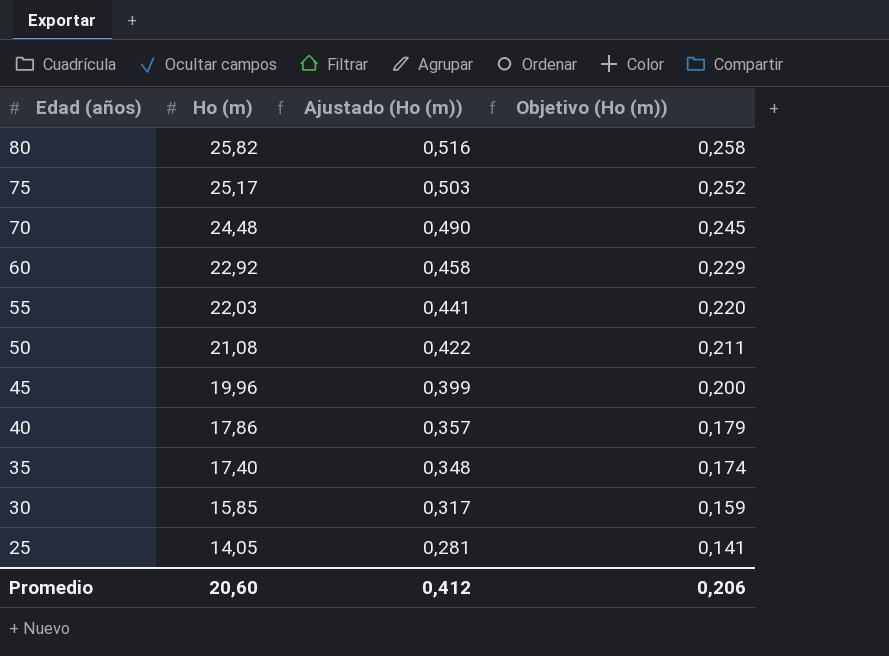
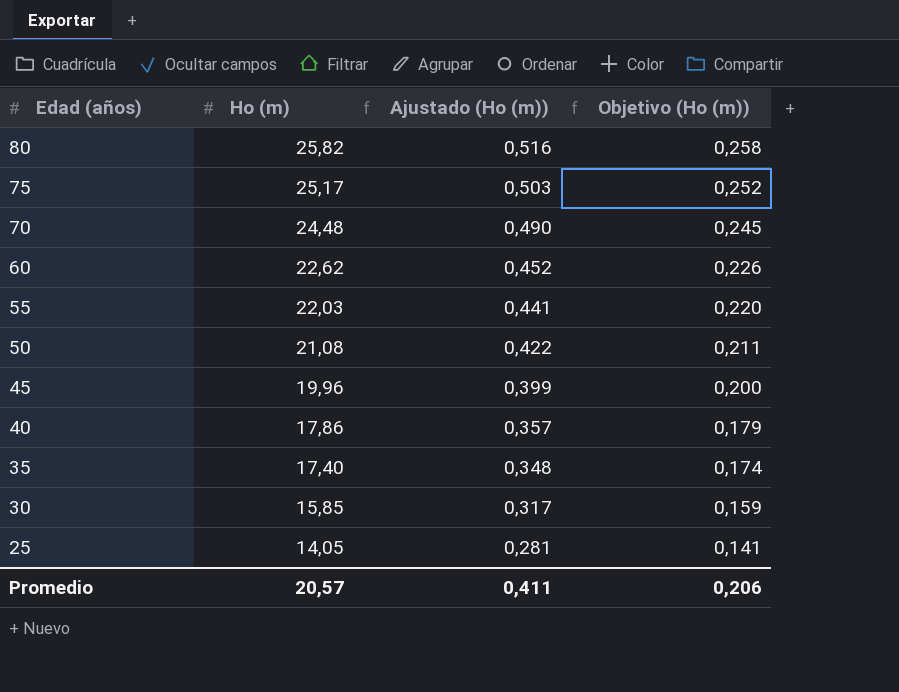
60 | Ho (m): 22,92 -> 22,62
60 | Ajustado (Ho (m)): 0,458 -> 0,452
60 | Objetivo (Ho (m)): 0,229 -> 0,226
Promedio | Ho (m): 20,60 -> 20,57
Promedio | Ajustado (Ho (m)): 0,412 -> 0,411

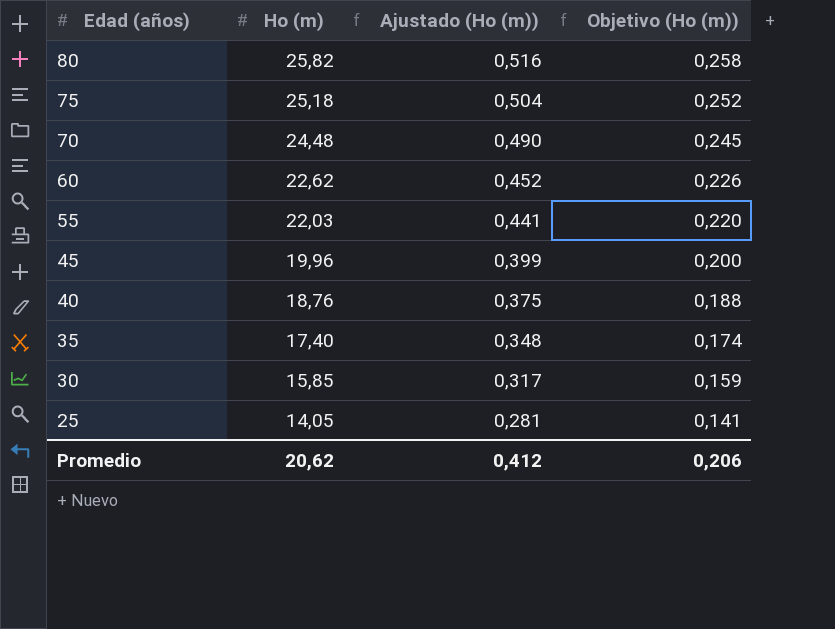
row 50: 21,08 | 0,422 | 0,211 -> none
75 | Ho (m): 25,17 -> 25,18
75 | Ajustado (Ho (m)): 0,503 -> 0,504
40 | Ho (m): 17,86 -> 18,76
40 | Ajustado (Ho (m)): 0,357 -> 0,375
40 | Objetivo (Ho (m)): 0,179 -> 0,188
Promedio | Ho (m): 20,57 -> 20,62
Promedio | Ajustado (Ho (m)): 0,411 -> 0,412

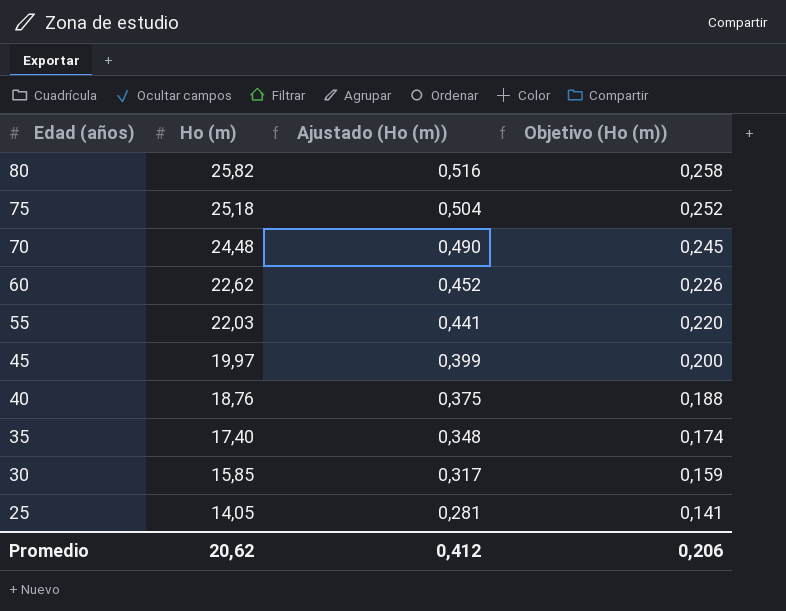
45 | Ho (m): 19,96 -> 19,97

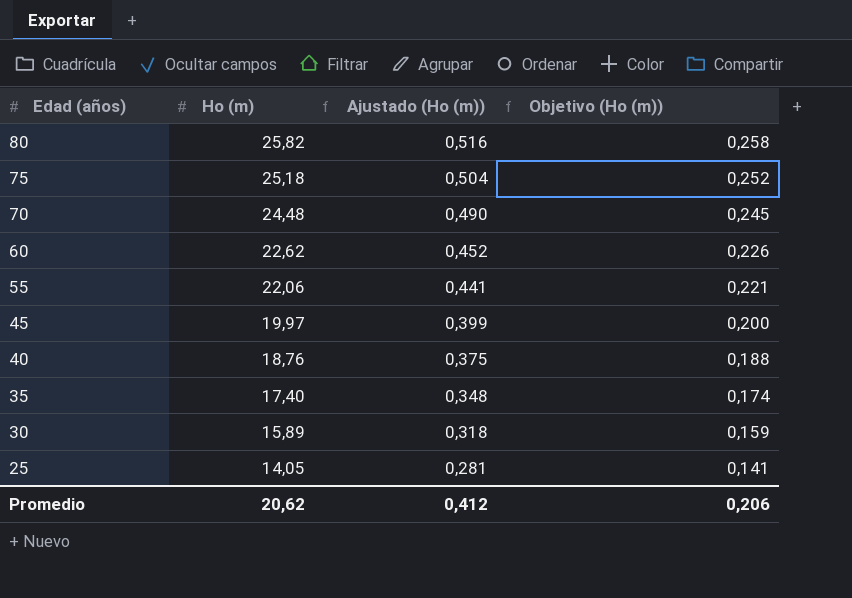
55 | Ho (m): 22,03 -> 22,06
55 | Objetivo (Ho (m)): 0,220 -> 0,221
30 | Ho (m): 15,85 -> 15,89
30 | Ajustado (Ho (m)): 0,317 -> 0,318

